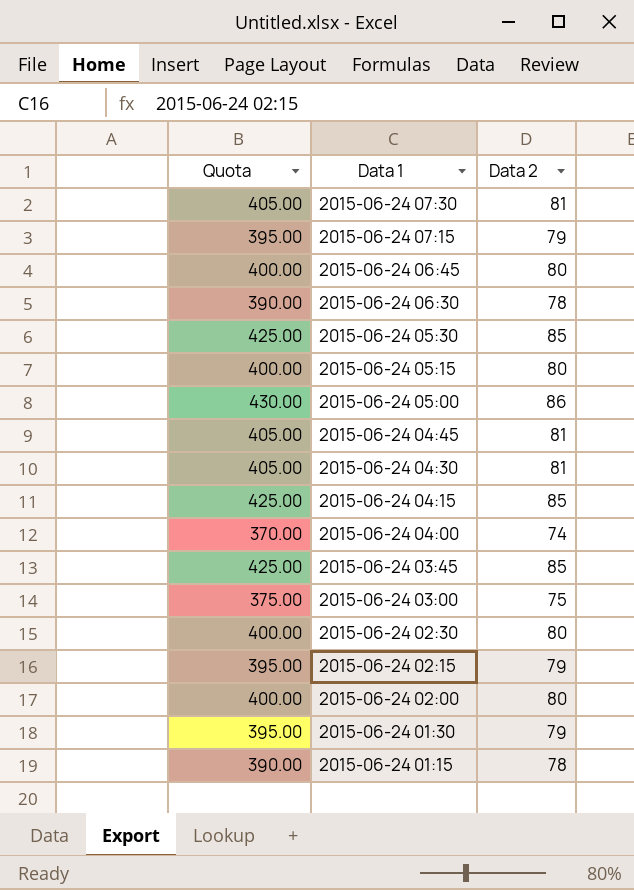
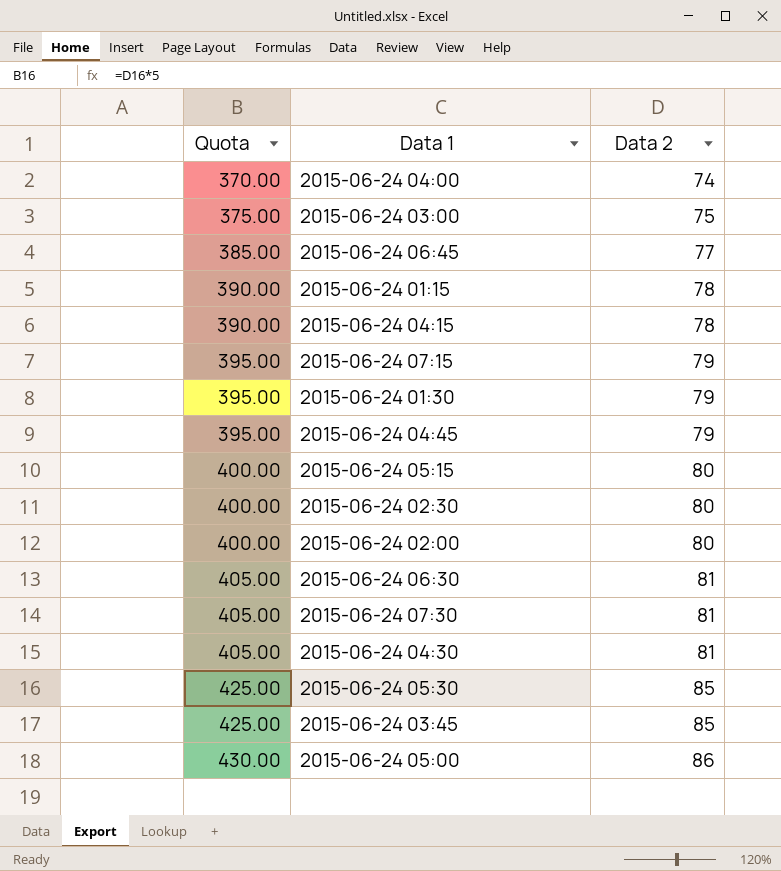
row order: Data 1 descending -> Quota ascending
row 2015-06-24 02:15: 395.00 | 79 -> none
2015-06-24 06:45 | Quota: 400.00 -> 385.00
2015-06-24 06:45 | Data 2: 80 -> 77
2015-06-24 04:15 | Quota: 425.00 -> 390.00
2015-06-24 04:15 | Data 2: 85 -> 78
2015-06-24 04:45 | Quota: 405.00 -> 395.00
2015-06-24 04:45 | Data 2: 81 -> 79
2015-06-24 06:30 | Quota: 390.00 -> 405.00
2015-06-24 06:30 | Data 2: 78 -> 81

